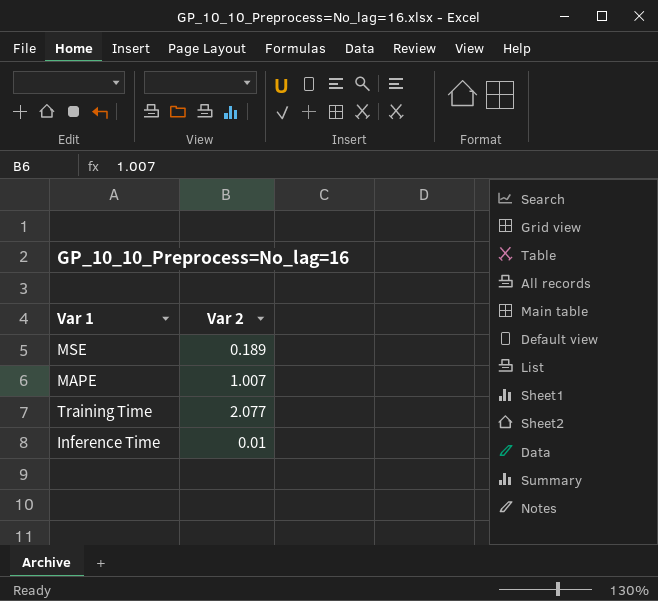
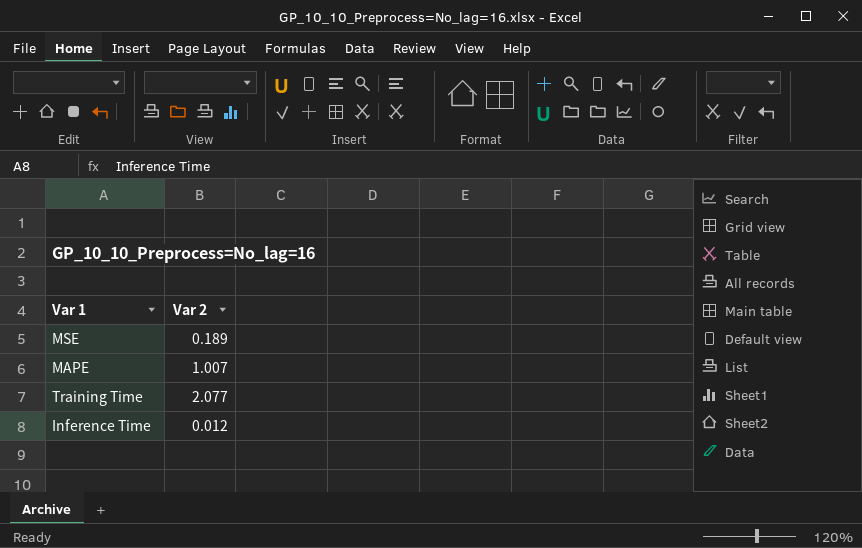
Inference Time | Var 2: 0.01 -> 0.012

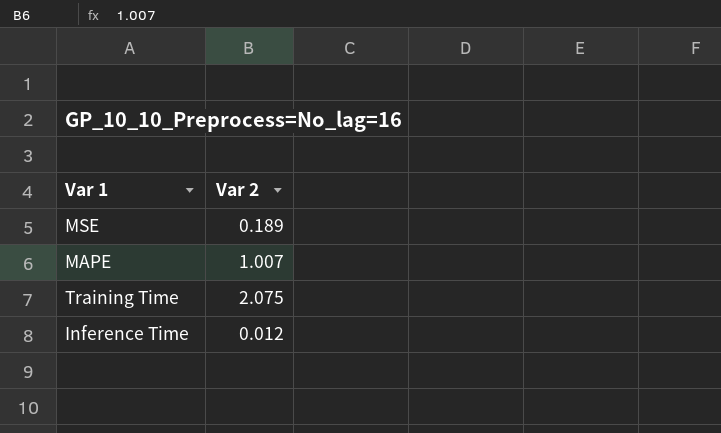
Training Time | Var 2: 2.077 -> 2.075

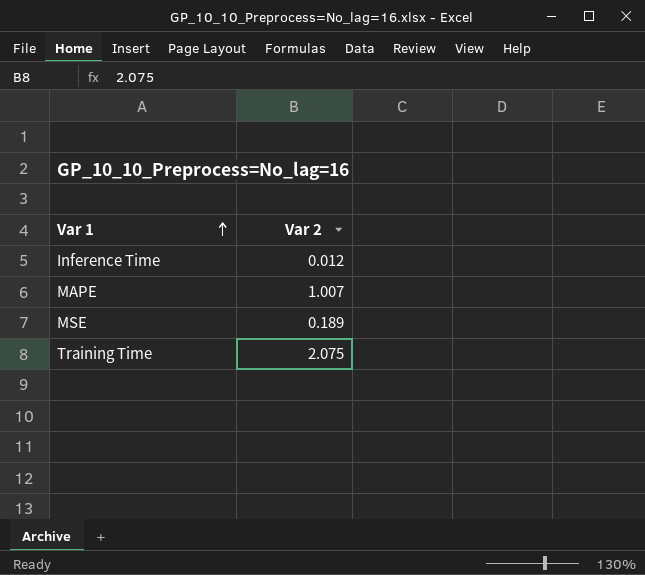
row order: none -> Var 1 ascending

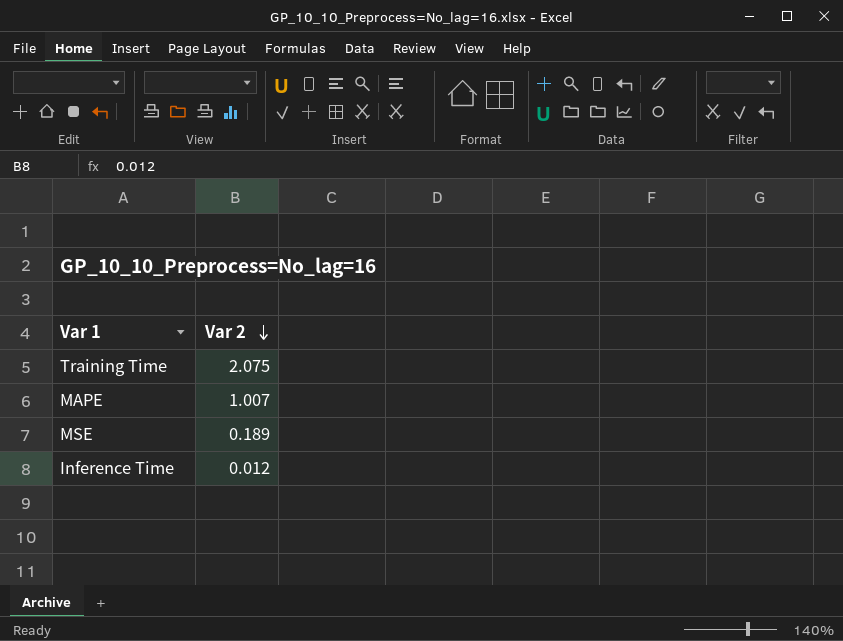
row order: Var 1 ascending -> Var 2 descending

